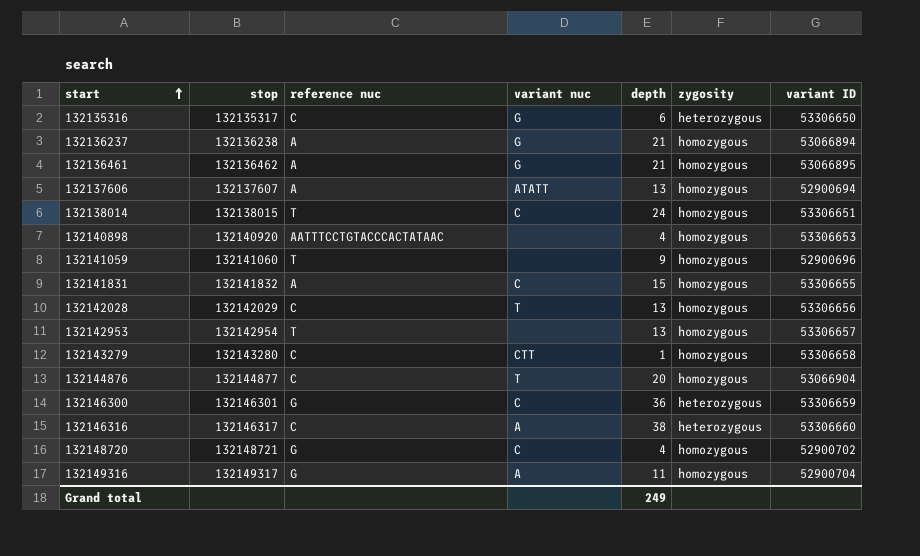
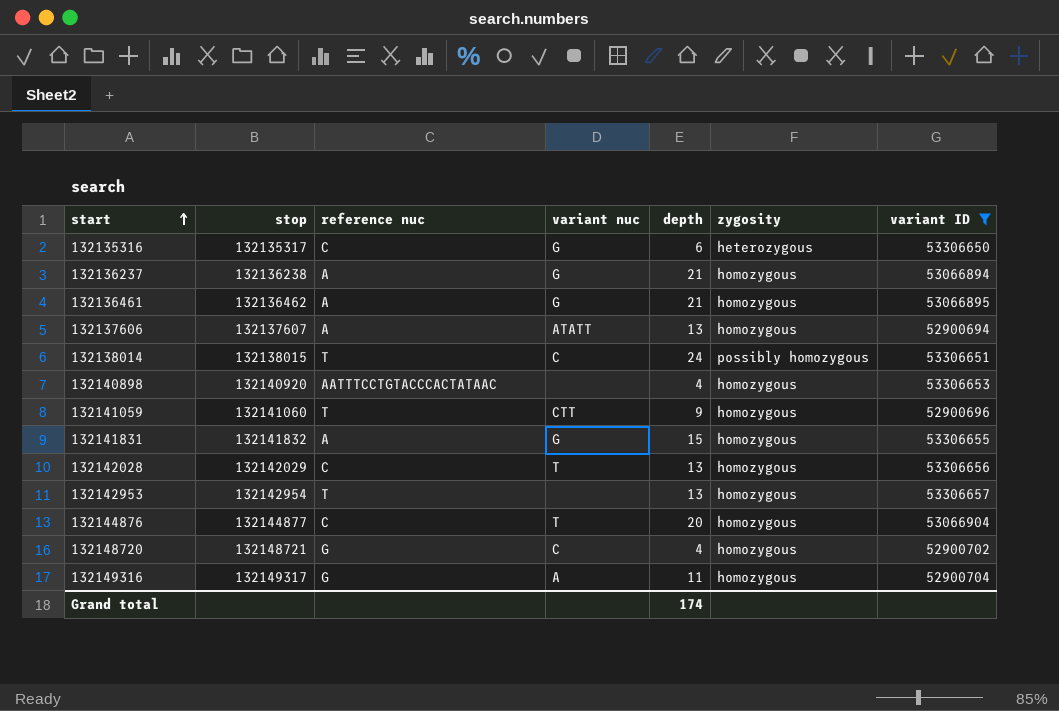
filter: none -> variant ID <= 53306657
132138014 | zygosity: homozygous -> possibly homozygous
132141059 | variant nuc: none -> CTT
132141831 | variant nuc: C -> G
Grand total | depth: 249 -> 174

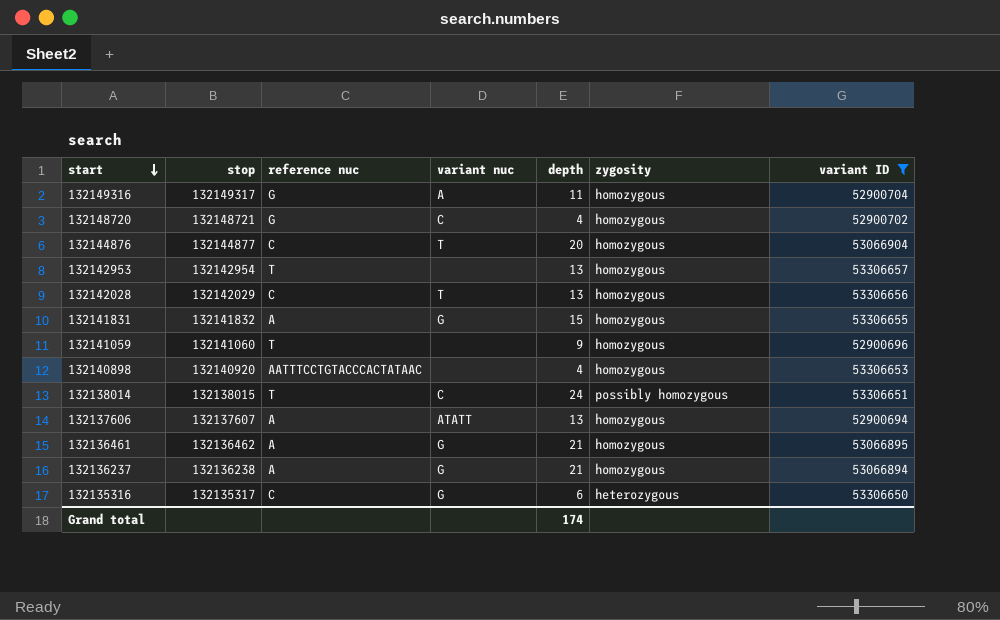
row order: start ascending -> start descending
132141059 | variant nuc: CTT -> none

